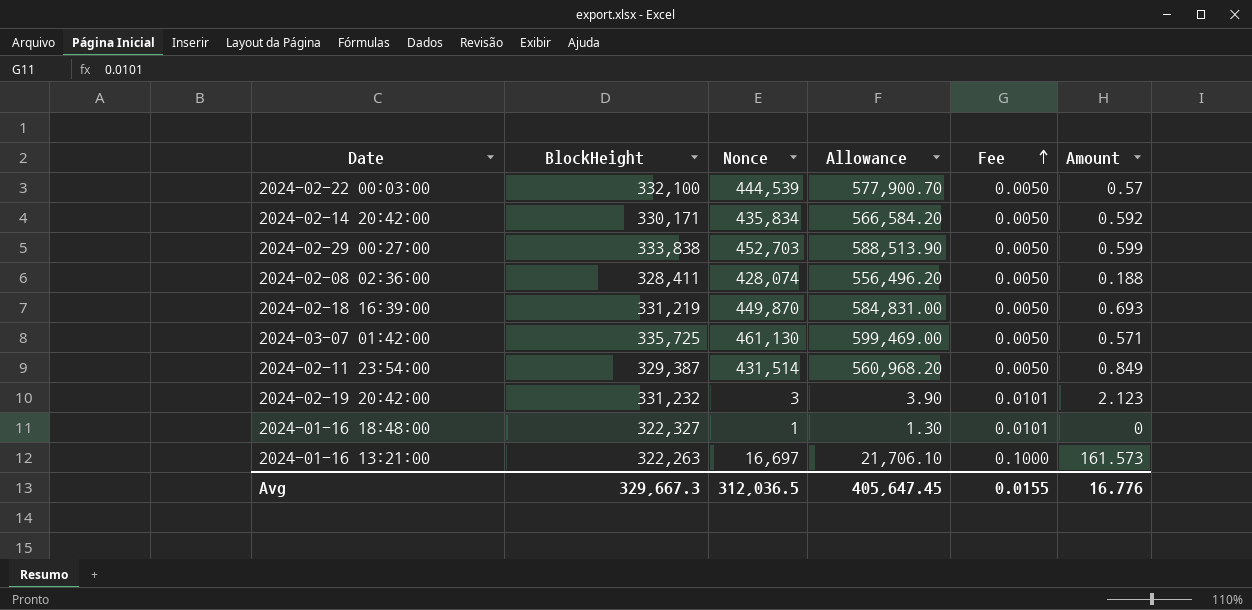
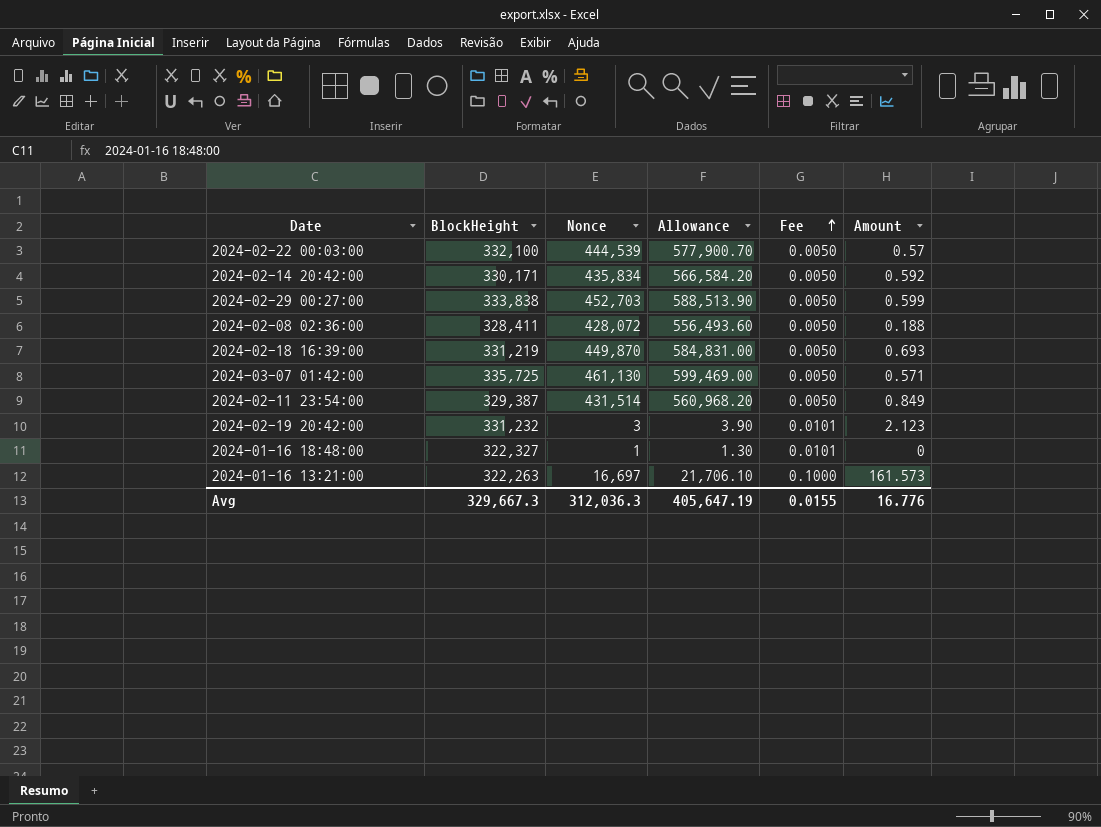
2024-02-08 02:36:00 | Nonce: 428,074 -> 428,072
2024-02-08 02:36:00 | Allowance: 556,496.20 -> 556,493.60
Avg | Nonce: 312,036.5 -> 312,036.3
Avg | Allowance: 405,647.45 -> 405,647.19

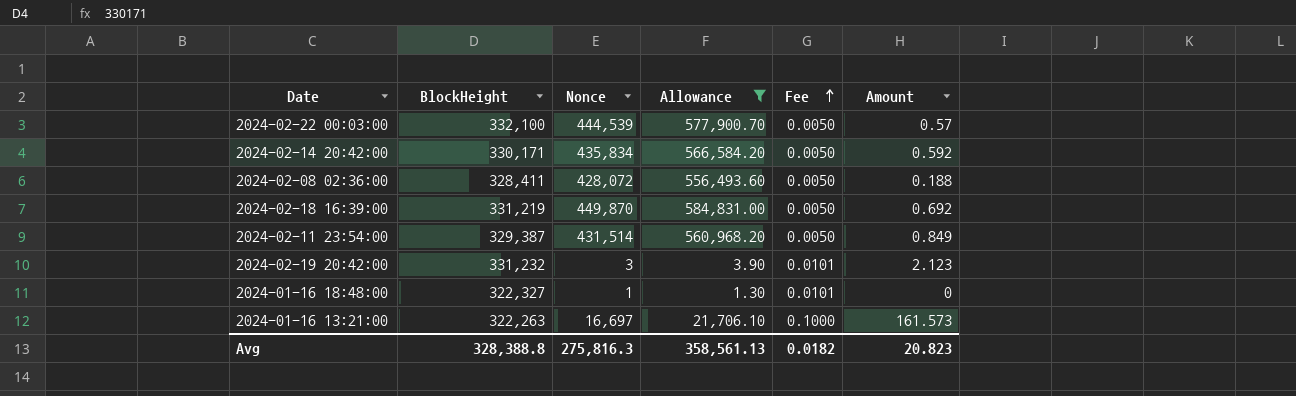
filter: none -> Allowance <= 584,831.00
2024-02-18 16:39:00 | Amount: 0.693 -> 0.692
Avg | BlockHeight: 329,667.3 -> 328,388.8
Avg | Nonce: 312,036.3 -> 275,816.3
Avg | Allowance: 405,647.19 -> 358,561.13
Avg | Fee: 0.0155 -> 0.0182
Avg | Amount: 16.776 -> 20.823

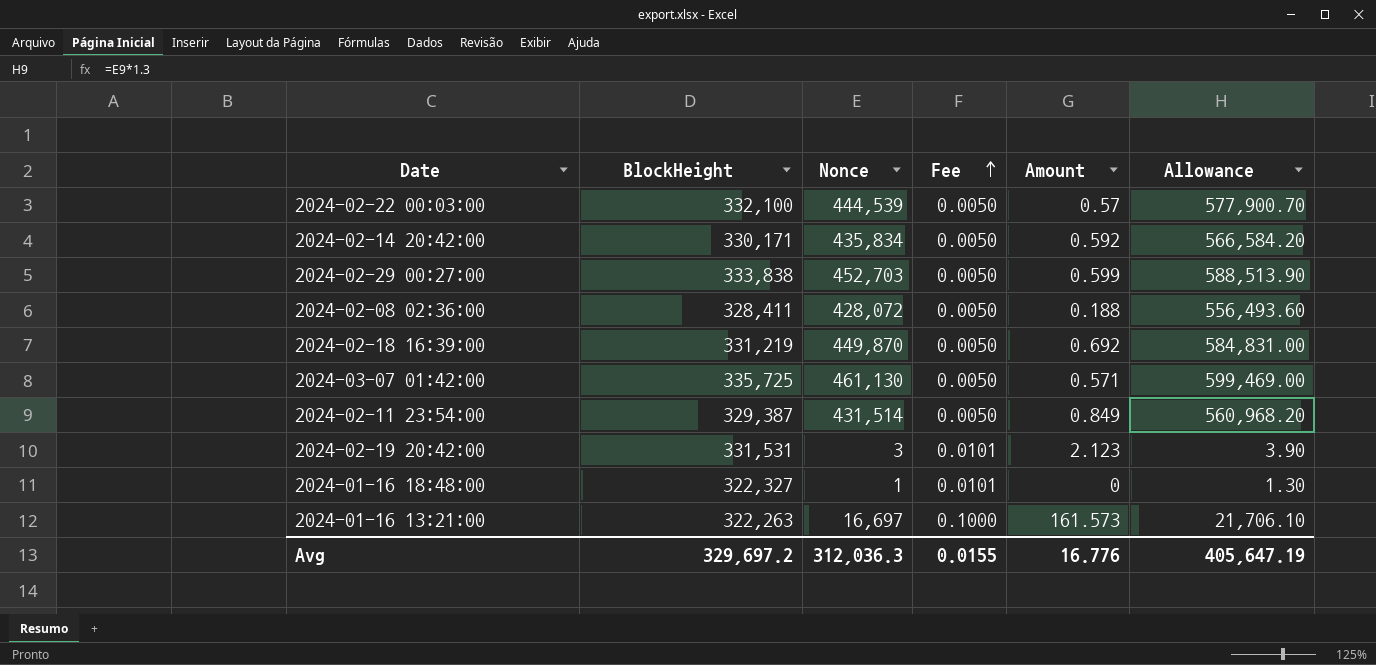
filter: Allowance <= 584,831.00 -> none
column Allowance | position: 4 -> 6
2024-02-19 20:42:00 | BlockHeight: 331,232 -> 331,531
Avg | BlockHeight: 328,388.8 -> 329,697.2
Avg | Nonce: 275,816.3 -> 312,036.3
Avg | Fee: 0.0182 -> 0.0155
Avg | Amount: 20.823 -> 16.776
Avg | Allowance: 358,561.13 -> 405,647.19

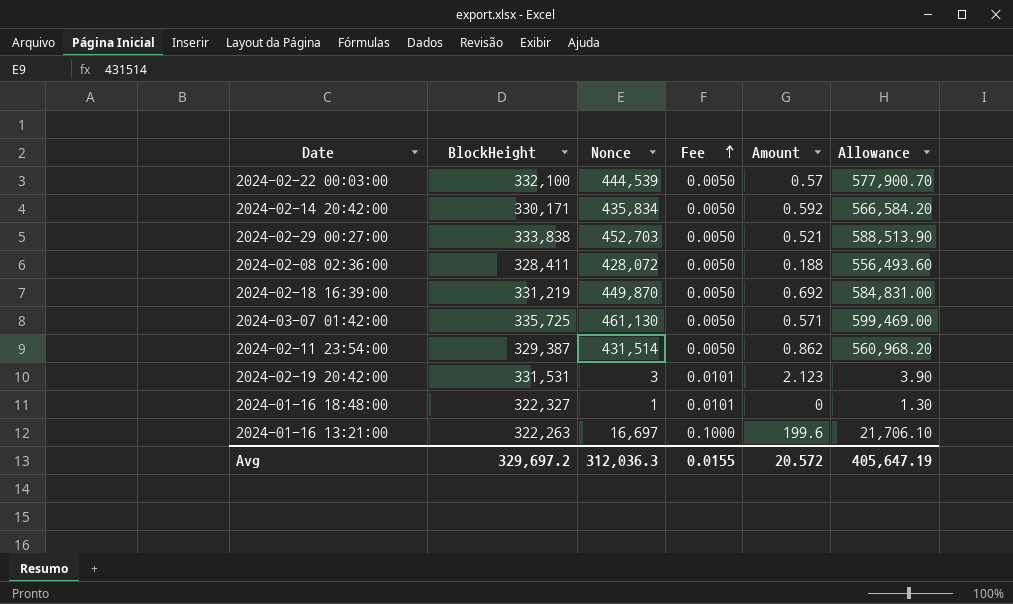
2024-02-29 00:27:00 | Amount: 0.599 -> 0.521
2024-02-11 23:54:00 | Amount: 0.849 -> 0.862
2024-01-16 13:21:00 | Amount: 161.573 -> 199.6
Avg | Amount: 16.776 -> 20.572

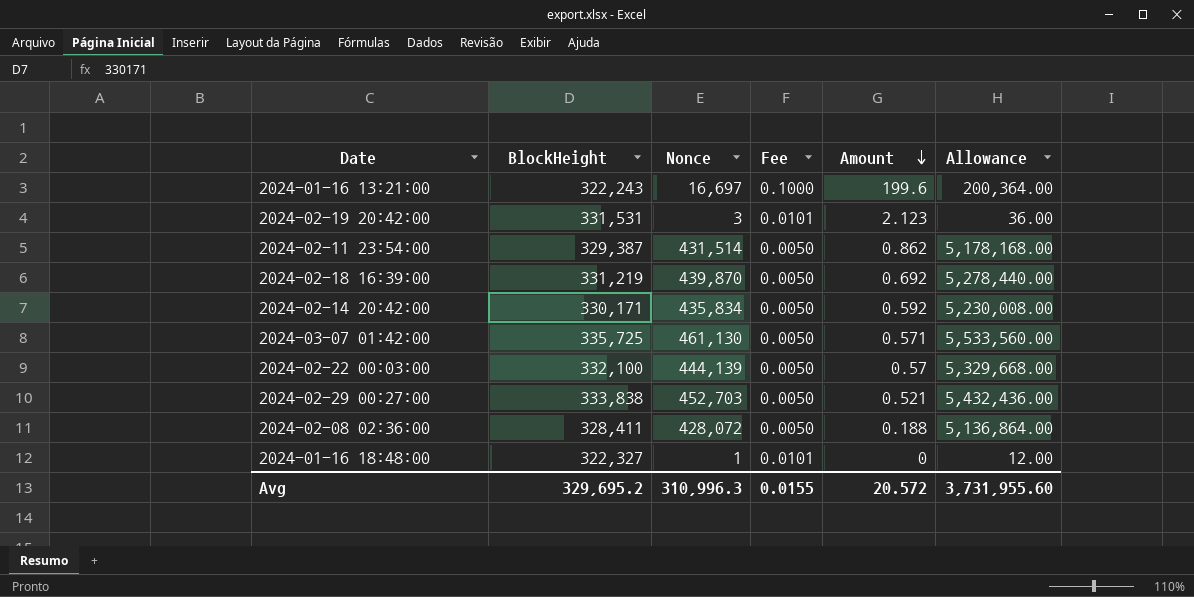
row order: Fee ascending -> Amount descending
column Allowance | formula: [Nonce] * 1.3 -> [Nonce] * 12
2024-01-16 13:21:00 | BlockHeight: 322,263 -> 322,243
2024-02-18 16:39:00 | Nonce: 449,870 -> 439,870
2024-02-22 00:03:00 | Nonce: 444,539 -> 444,139
Avg | BlockHeight: 329,697.2 -> 329,695.2
Avg | Nonce: 312,036.3 -> 310,996.3
Avg | Allowance: 405,647.19 -> 3,731,955.60

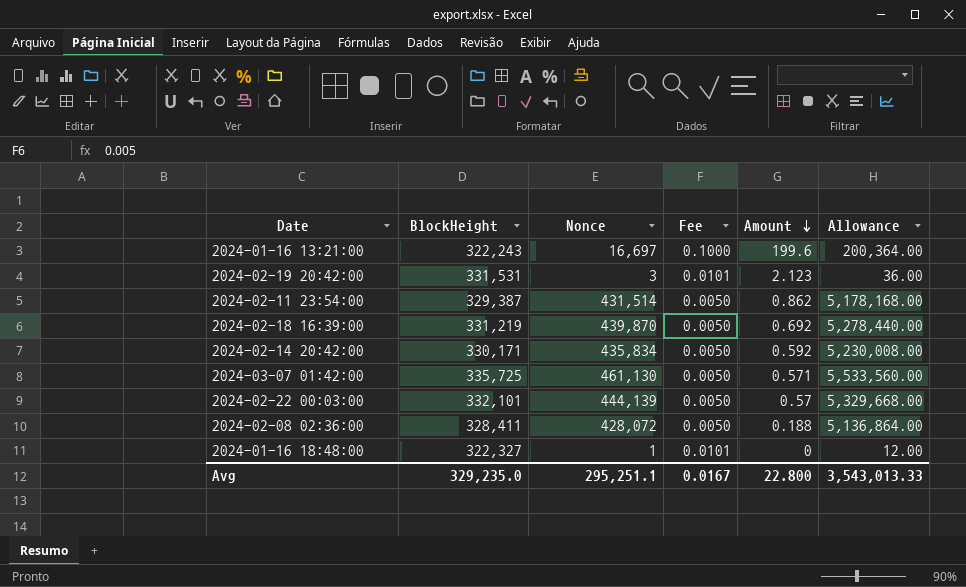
row 2024-02-29 00:27:00: 333,838 | 452,703 | 0.0050 | 0.521 | 5,432,436.00 -> none
2024-02-22 00:03:00 | BlockHeight: 332,100 -> 332,101
Avg | BlockHeight: 329,695.2 -> 329,235.0
Avg | Nonce: 310,996.3 -> 295,251.1
Avg | Fee: 0.0155 -> 0.0167
Avg | Amount: 20.572 -> 22.800
Avg | Allowance: 3,731,955.60 -> 3,543,013.33

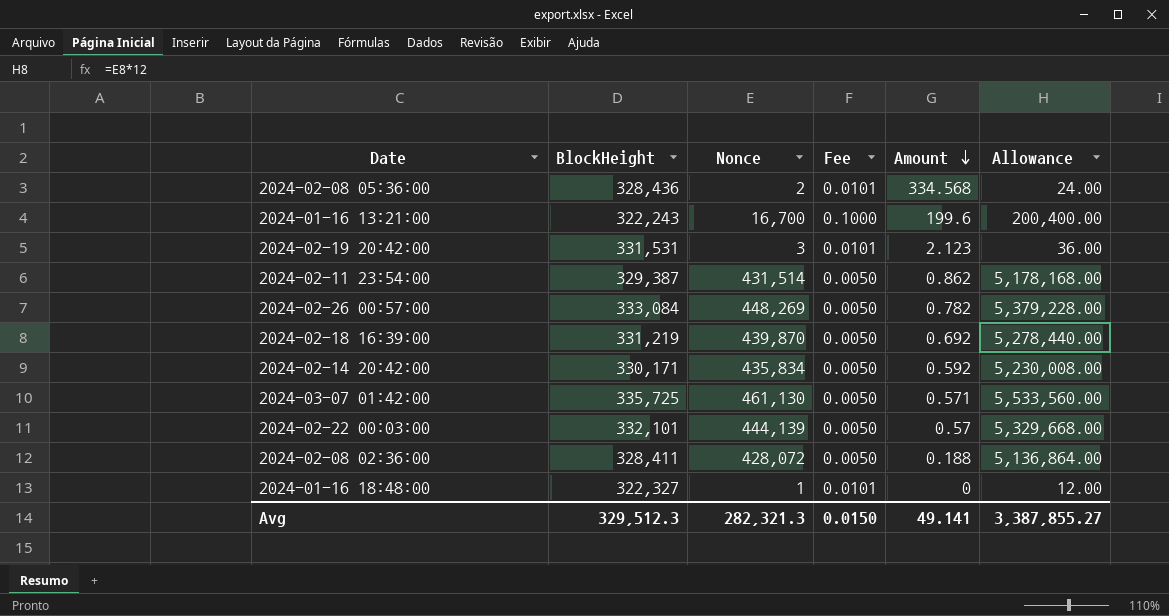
row 2024-02-08 05:36:00: none -> 328,436 | 2 | 0.0101 | 334.568 | 24.00
2024-01-16 13:21:00 | Nonce: 16,697 -> 16,700
2024-01-16 13:21:00 | Allowance: 200,364.00 -> 200,400.00
row 2024-02-26 00:57:00: none -> 333,084 | 448,269 | 0.0050 | 0.782 | 5,379,228.00
Avg | BlockHeight: 329,235.0 -> 329,512.3
Avg | Nonce: 295,251.1 -> 282,321.3
Avg | Fee: 0.0167 -> 0.0150
Avg | Amount: 22.800 -> 49.141
Avg | Allowance: 3,543,013.33 -> 3,387,855.27

